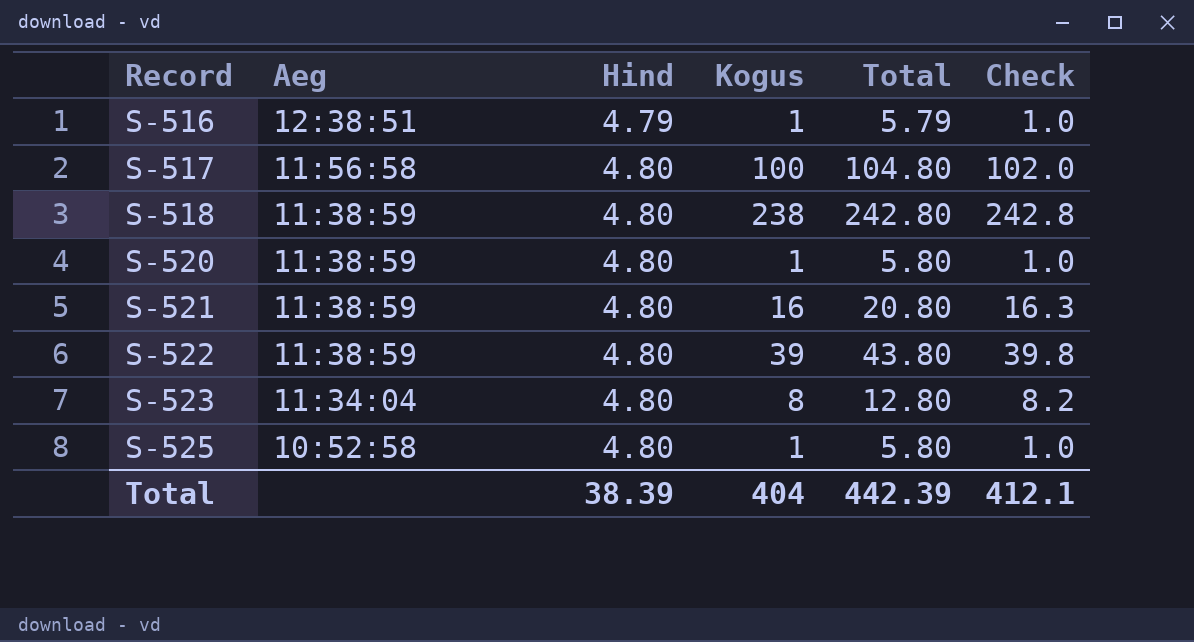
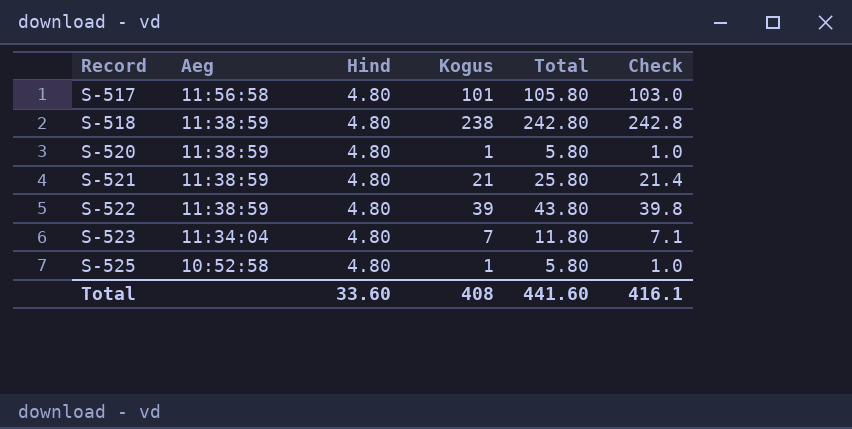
row S-516: 12:38:51 | 4.79 | 1 | 5.79 | 1.0 -> none
S-517 | Kogus: 100 -> 101
S-517 | Total: 104.80 -> 105.80
S-517 | Check: 102.0 -> 103.0
S-521 | Kogus: 16 -> 21
S-521 | Total: 20.80 -> 25.80
S-521 | Check: 16.3 -> 21.4
S-523 | Kogus: 8 -> 7
S-523 | Total: 12.80 -> 11.80
S-523 | Check: 8.2 -> 7.1
Total | Hind: 38.39 -> 33.60
Total | Kogus: 404 -> 408
Total | Total: 442.39 -> 441.60
Total | Check: 412.1 -> 416.1

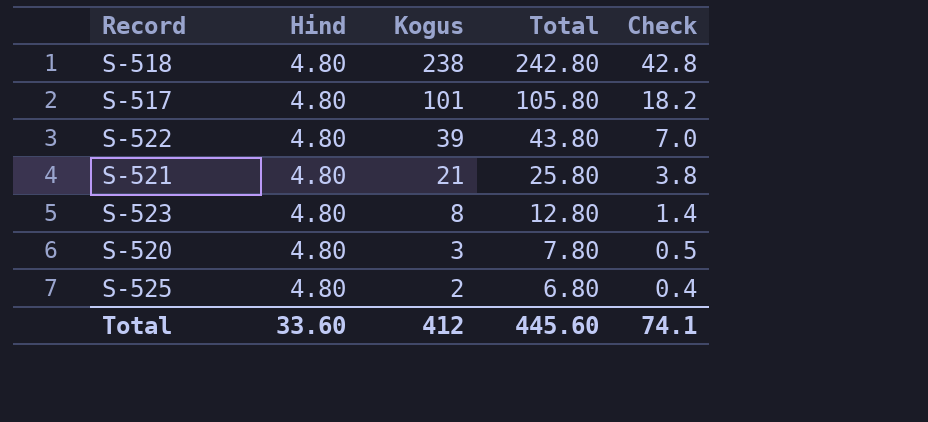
row order: Record ascending -> Kogus descending
column Aeg | position: 2 -> none
column Check | formula: [Kogus] * 1.02 -> [Kogus] * 0.18
S-523 | Kogus: 7 -> 8
S-523 | Total: 11.80 -> 12.80
S-520 | Kogus: 1 -> 3
S-520 | Total: 5.80 -> 7.80
S-525 | Kogus: 1 -> 2
S-525 | Total: 5.80 -> 6.80
Total | Kogus: 408 -> 412
Total | Total: 441.60 -> 445.60
Total | Check: 416.1 -> 74.1

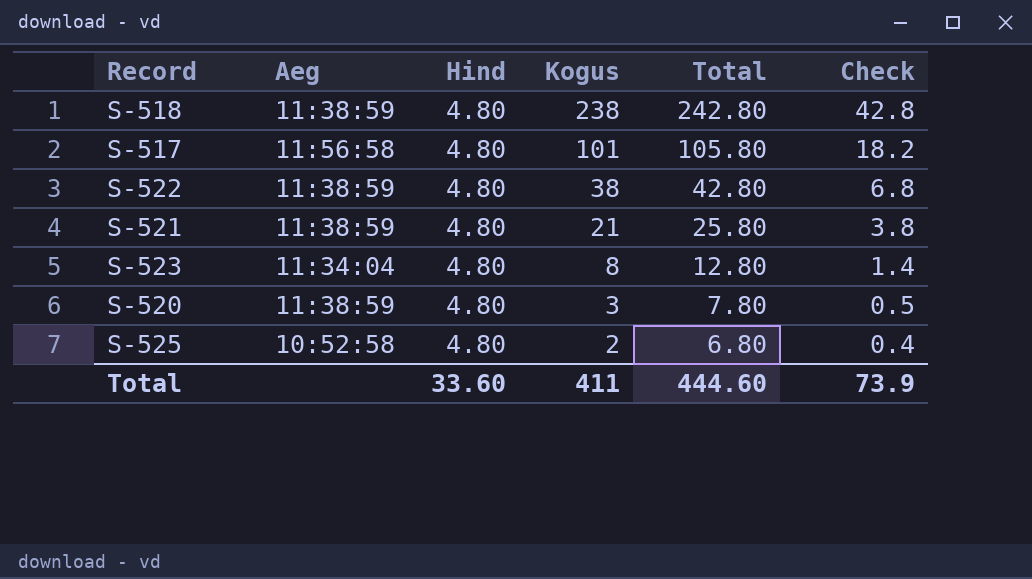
column Aeg | position: none -> 2
S-522 | Kogus: 39 -> 38
S-522 | Total: 43.80 -> 42.80
S-522 | Check: 7.0 -> 6.8
Total | Kogus: 412 -> 411
Total | Total: 445.60 -> 444.60
Total | Check: 74.1 -> 73.9

